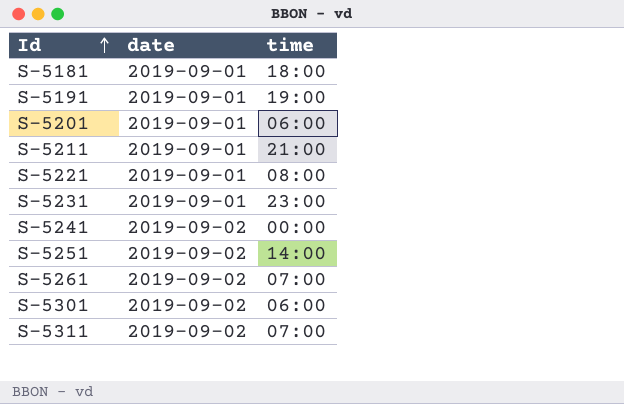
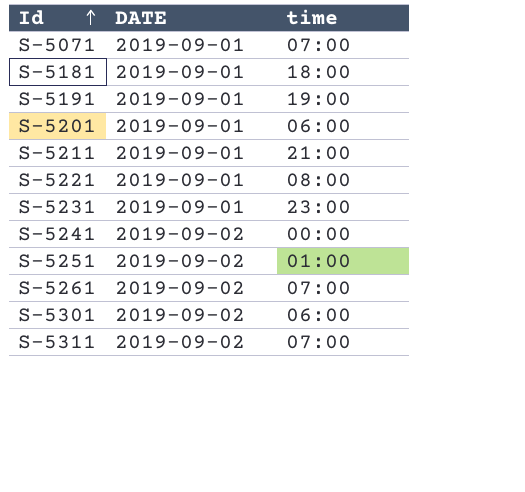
column name: date -> DATE
row S-5071: none -> 2019-09-01 | 07:00
S-5251 | time: 14:00 -> 01:00

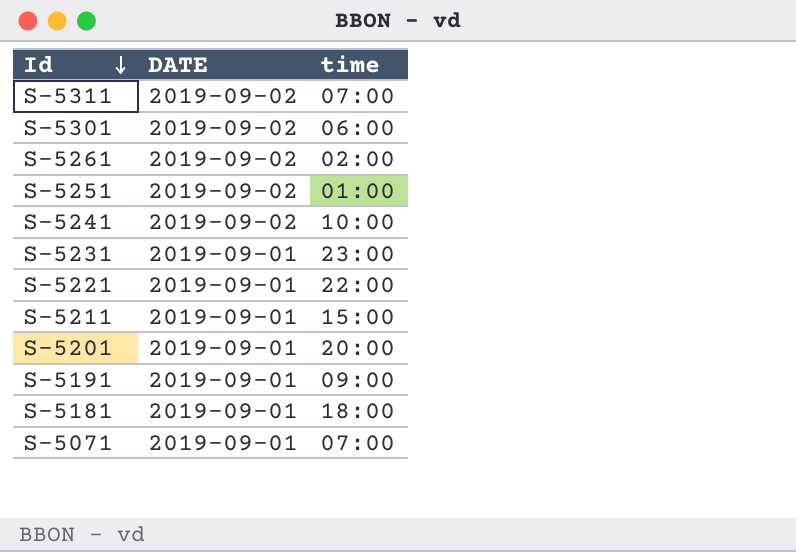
row order: Id ascending -> Id descending
S-5261 | time: 07:00 -> 02:00
S-5241 | time: 00:00 -> 10:00
S-5221 | time: 08:00 -> 22:00
S-5211 | time: 21:00 -> 15:00
S-5201 | time: 06:00 -> 20:00
S-5191 | time: 19:00 -> 09:00

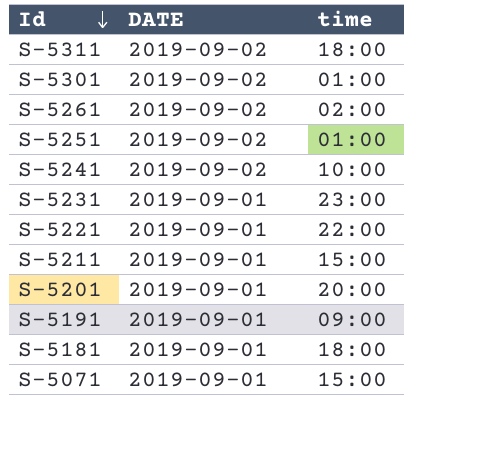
S-5311 | time: 07:00 -> 18:00
S-5301 | time: 06:00 -> 01:00
S-5071 | time: 07:00 -> 15:00

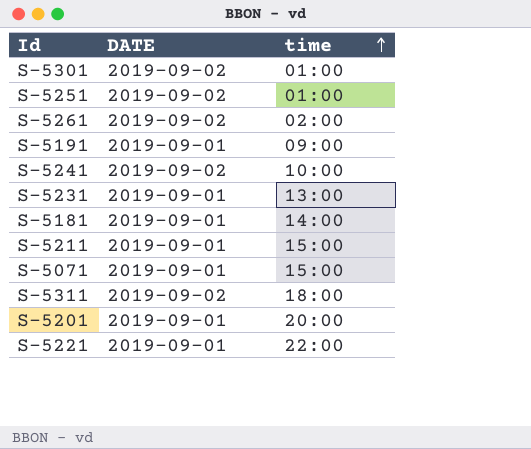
row order: Id descending -> time ascending
S-5231 | time: 23:00 -> 13:00
S-5181 | time: 18:00 -> 14:00

